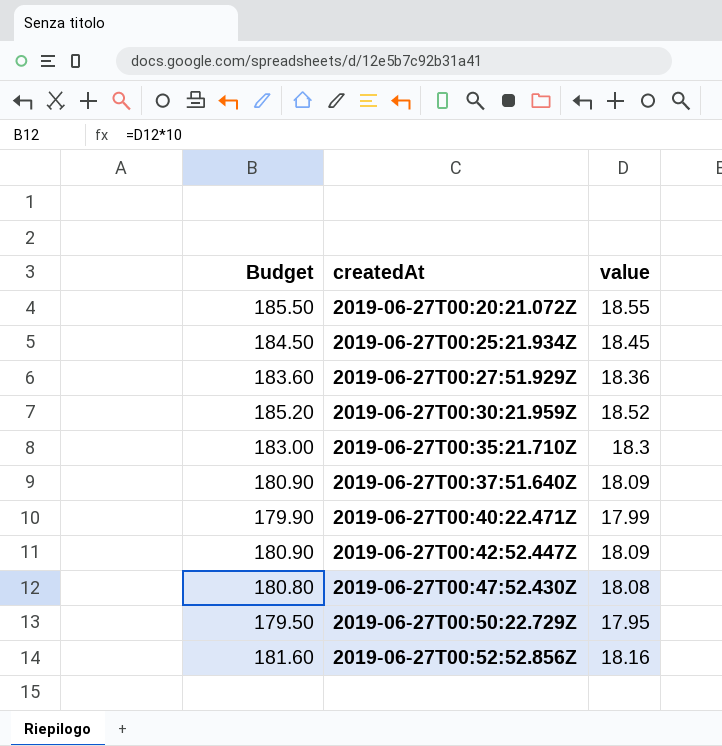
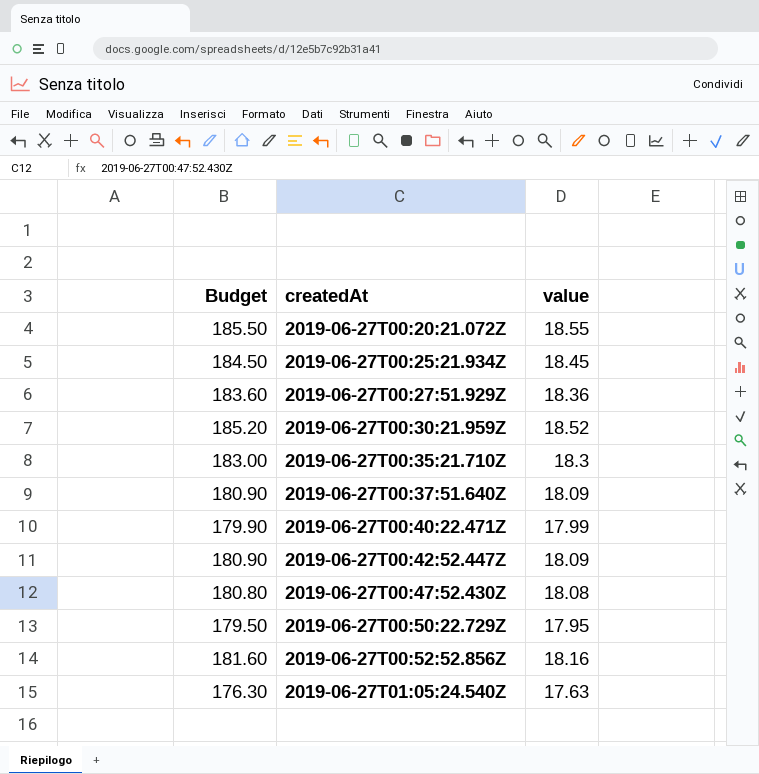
row 2019-06-27T01:05:24.540Z: none -> 176.30 | 17.63

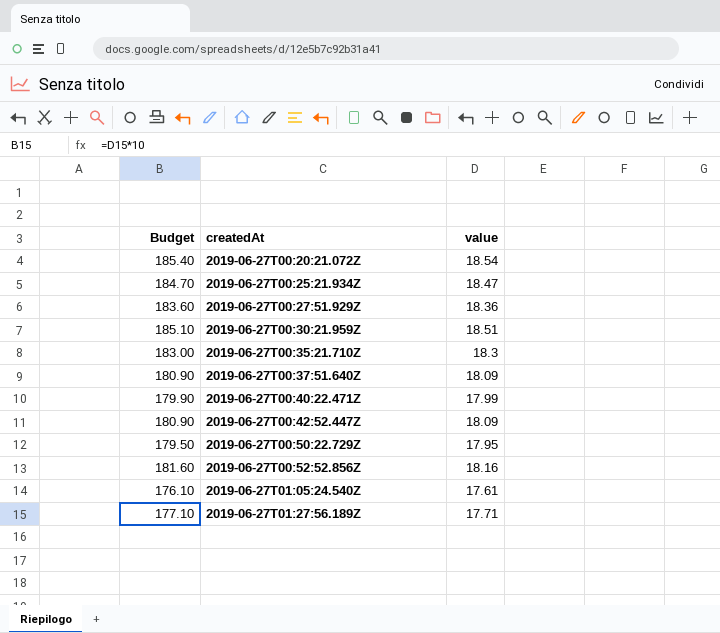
row 2019-06-27T00:47:52.430Z: 180.80 | 18.08 -> none
2019-06-27T00:20:21.072Z | Budget: 185.50 -> 185.40
2019-06-27T00:20:21.072Z | value: 18.55 -> 18.54
2019-06-27T00:25:21.934Z | Budget: 184.50 -> 184.70
2019-06-27T00:25:21.934Z | value: 18.45 -> 18.47
2019-06-27T00:30:21.959Z | Budget: 185.20 -> 185.10
2019-06-27T00:30:21.959Z | value: 18.52 -> 18.51
2019-06-27T01:05:24.540Z | Budget: 176.30 -> 176.10
2019-06-27T01:05:24.540Z | value: 17.63 -> 17.61
row 2019-06-27T01:27:56.189Z: none -> 177.10 | 17.71

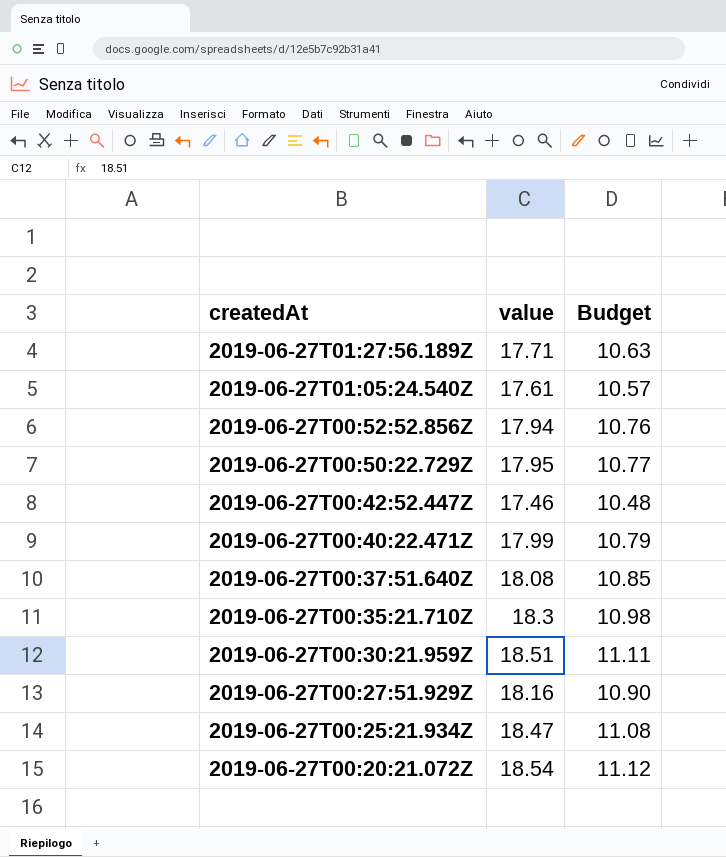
row order: createdAt ascending -> createdAt descending
column Budget | formula: [value] * 10 -> [value] * 0.6
column Budget | position: 1 -> 3
2019-06-27T00:52:52.856Z | value: 18.16 -> 17.94
2019-06-27T00:42:52.447Z | value: 18.09 -> 17.46
2019-06-27T00:37:51.640Z | value: 18.09 -> 18.08
2019-06-27T00:27:51.929Z | value: 18.36 -> 18.16

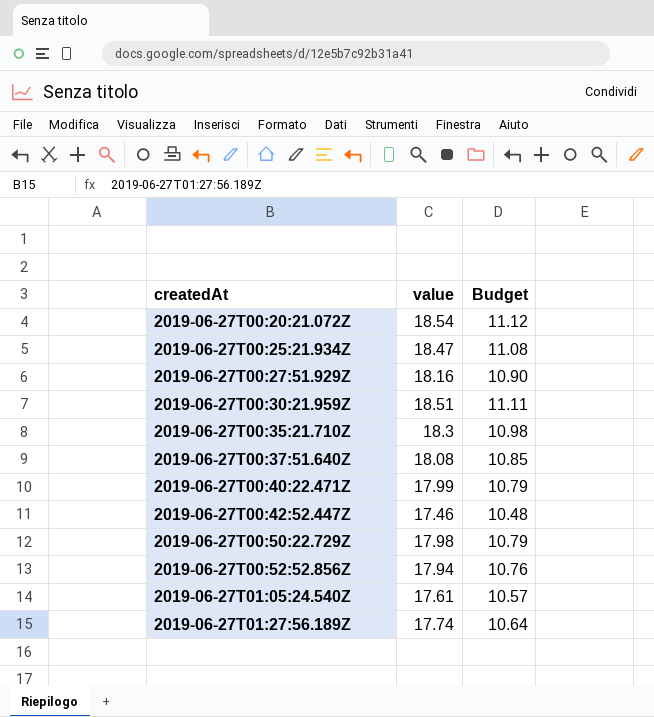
row order: createdAt descending -> createdAt ascending
2019-06-27T00:50:22.729Z | value: 17.95 -> 17.98
2019-06-27T00:50:22.729Z | Budget: 10.77 -> 10.79
2019-06-27T01:27:56.189Z | value: 17.71 -> 17.74
2019-06-27T01:27:56.189Z | Budget: 10.63 -> 10.64

